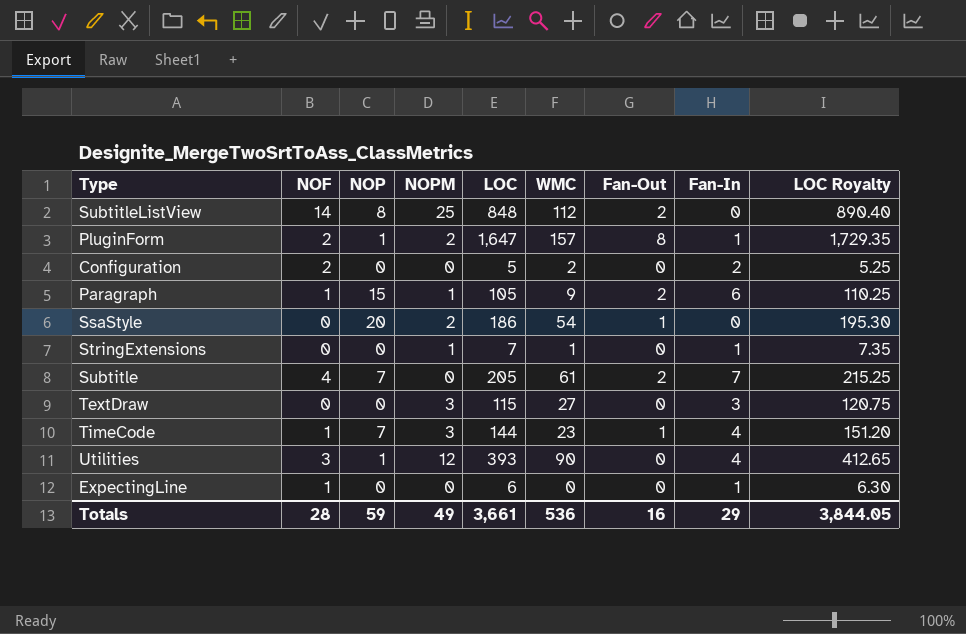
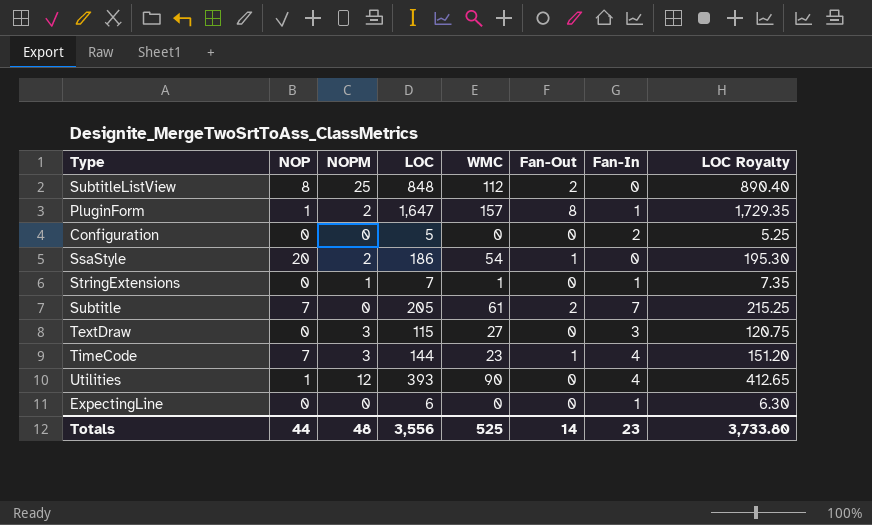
column NOF | position: 2 -> none
row Paragraph: 1 | 15 | 1 | 105 | 9 | 2 | 6 | 110.25 -> none
Configuration | WMC: 2 -> 0
Totals | NOP: 59 -> 44
Totals | NOPM: 49 -> 48
Totals | LOC: 3,661 -> 3,556
Totals | WMC: 536 -> 525
Totals | Fan-Out: 16 -> 14
Totals | Fan-In: 29 -> 23
Totals | LOC Royalty: 3,844.05 -> 3,733.80

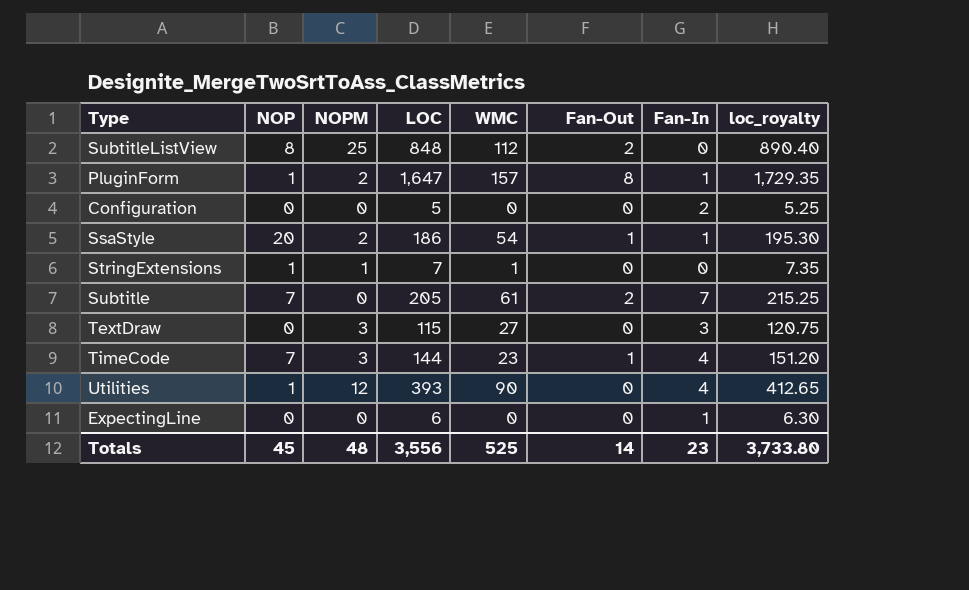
column name: LOC Royalty -> loc_royalty
SsaStyle | Fan-In: 0 -> 1
StringExtensions | NOP: 0 -> 1
StringExtensions | Fan-In: 1 -> 0
Totals | NOP: 44 -> 45

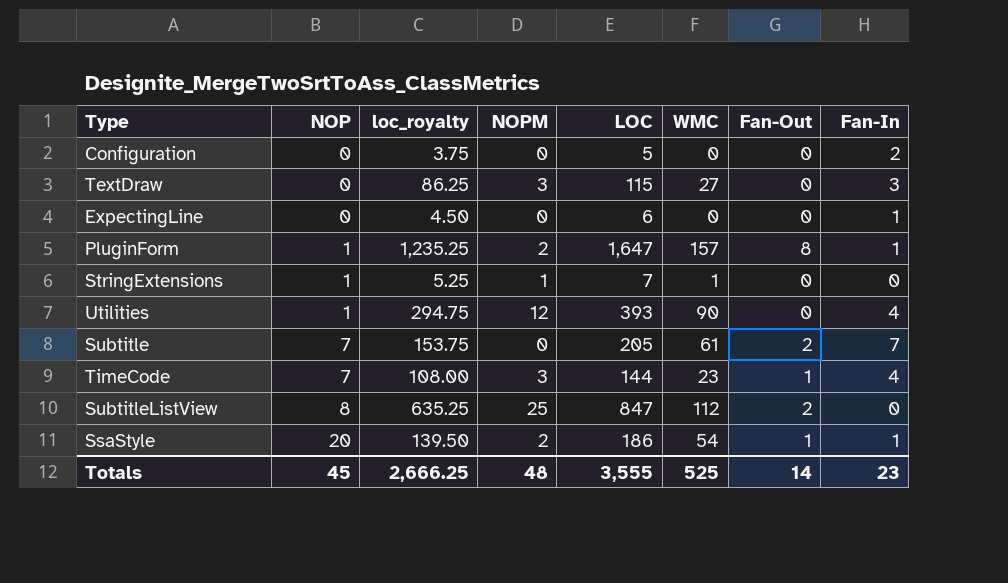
row order: none -> NOP ascending
column loc_royalty | formula: [LOC] * 1.05 -> [LOC] * 0.75
column loc_royalty | position: 8 -> 3
SubtitleListView | LOC: 848 -> 847
Totals | loc_royalty: 3,733.80 -> 2,666.25
Totals | LOC: 3,556 -> 3,555

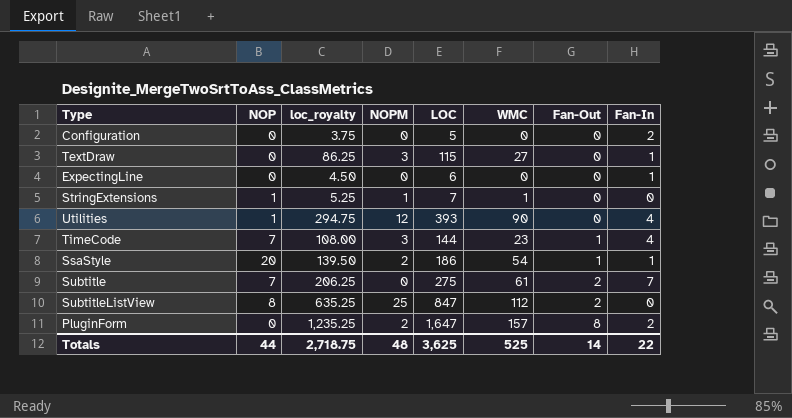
row order: NOP ascending -> Fan-Out ascending
TextDraw | Fan-In: 3 -> 1
Subtitle | loc_royalty: 153.75 -> 206.25
Subtitle | LOC: 205 -> 275
PluginForm | NOP: 1 -> 0
PluginForm | Fan-In: 1 -> 2
Totals | NOP: 45 -> 44
Totals | loc_royalty: 2,666.25 -> 2,718.75
Totals | LOC: 3,555 -> 3,625
Totals | Fan-In: 23 -> 22

